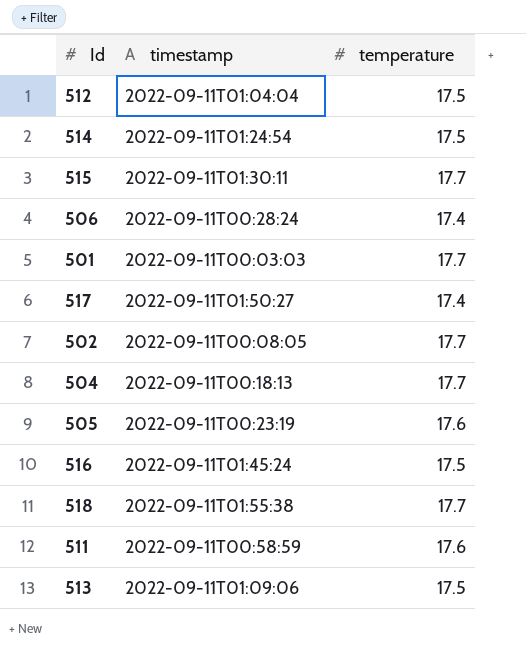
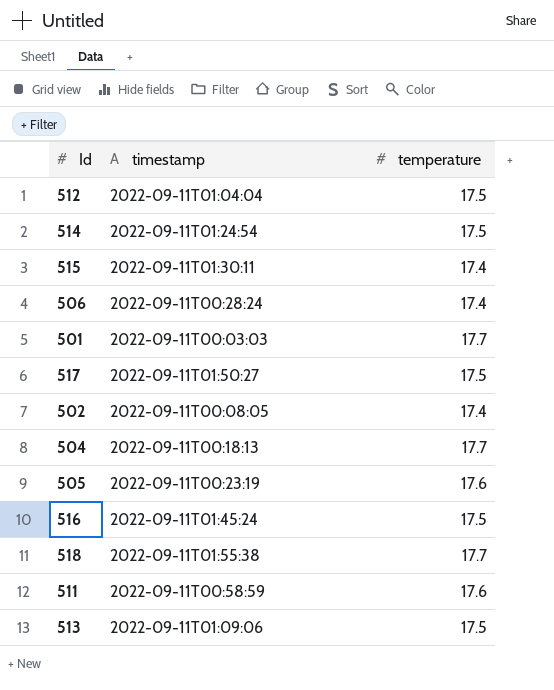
515 | temperature: 17.7 -> 17.4
517 | temperature: 17.4 -> 17.5
502 | temperature: 17.7 -> 17.4

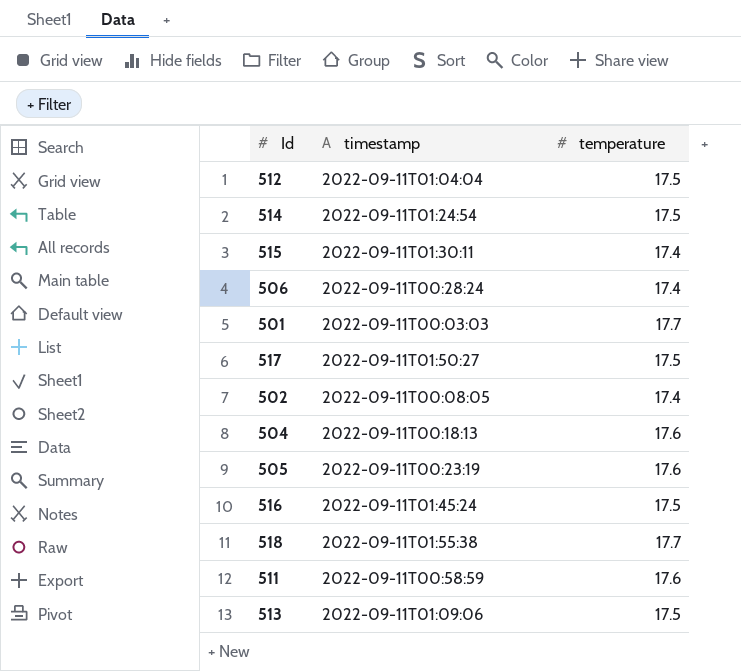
504 | temperature: 17.7 -> 17.6

